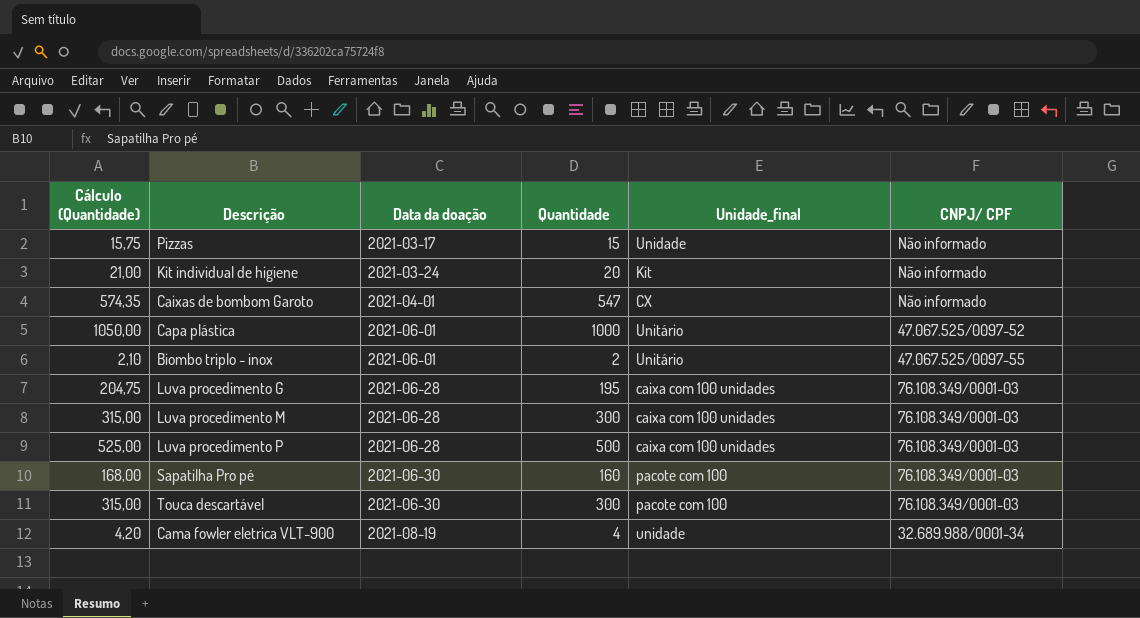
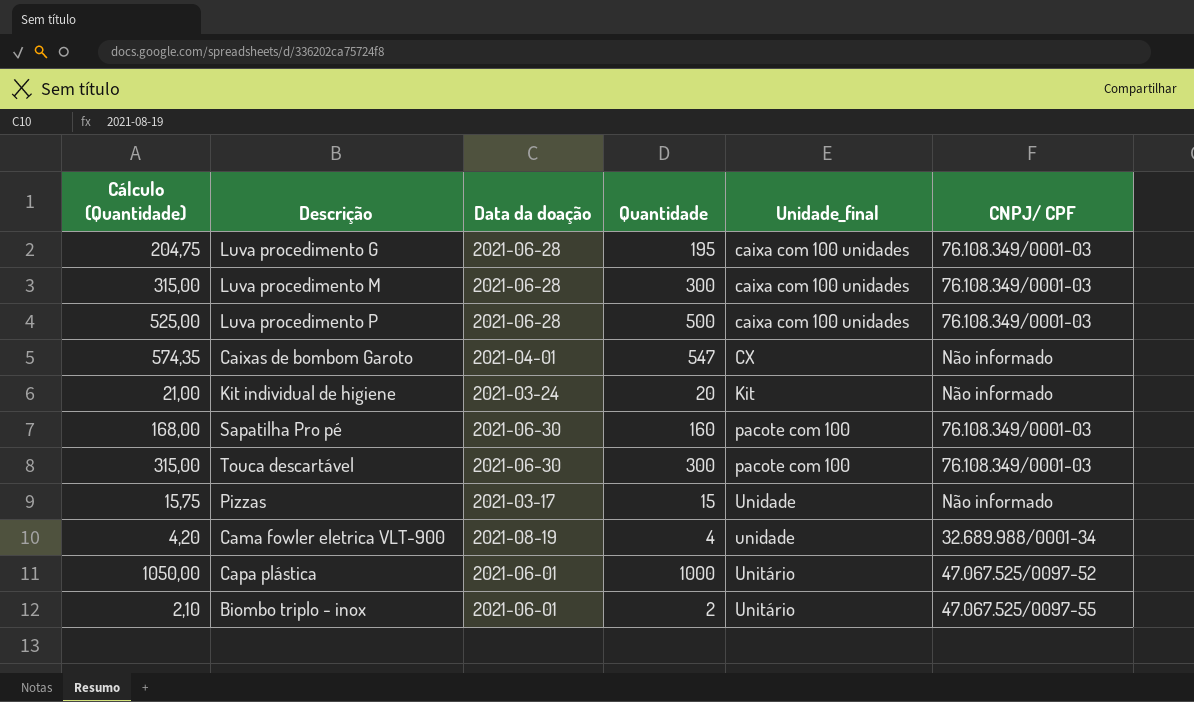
row order: Data da doação ascending -> Unidade_final ascending

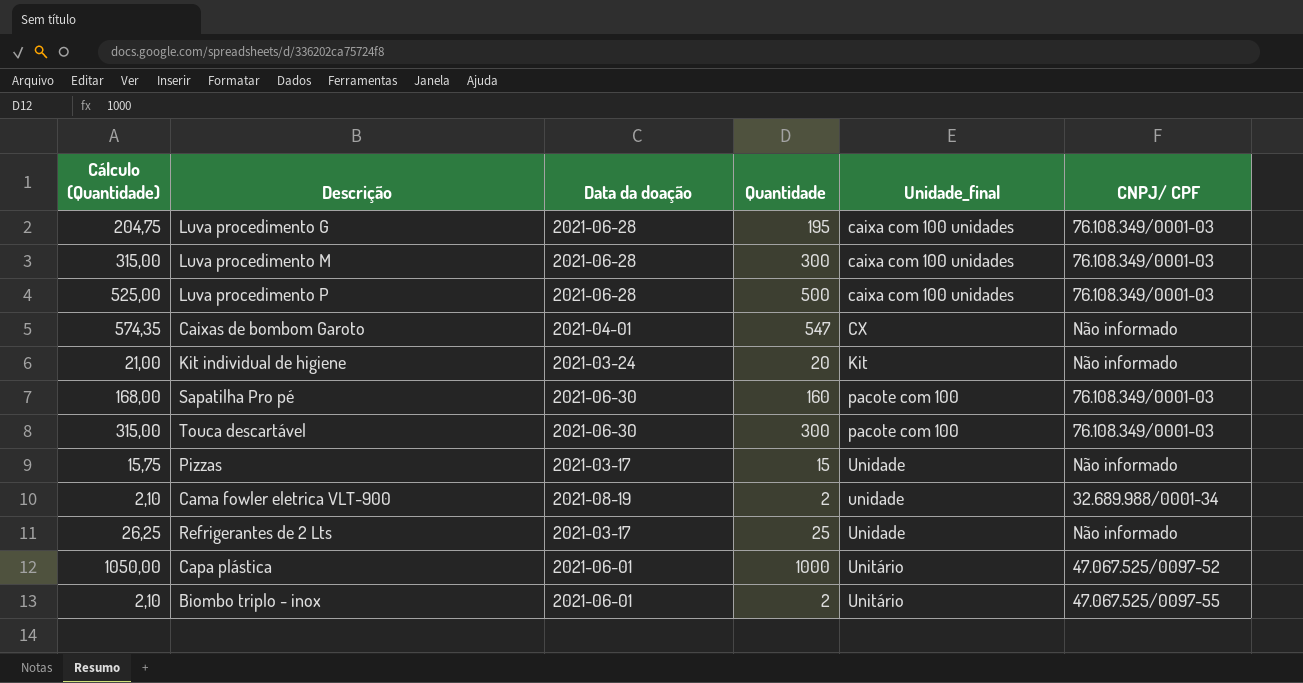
Cama fowler eletrica VLT-900 | Cálculo (Quantidade): 4,20 -> 2,10
Cama fowler eletrica VLT-900 | Quantidade: 4 -> 2
row Refrigerantes de 2 Lts: none -> 26,25 | 2021-03-17 | 25 | Unidade | Não informado

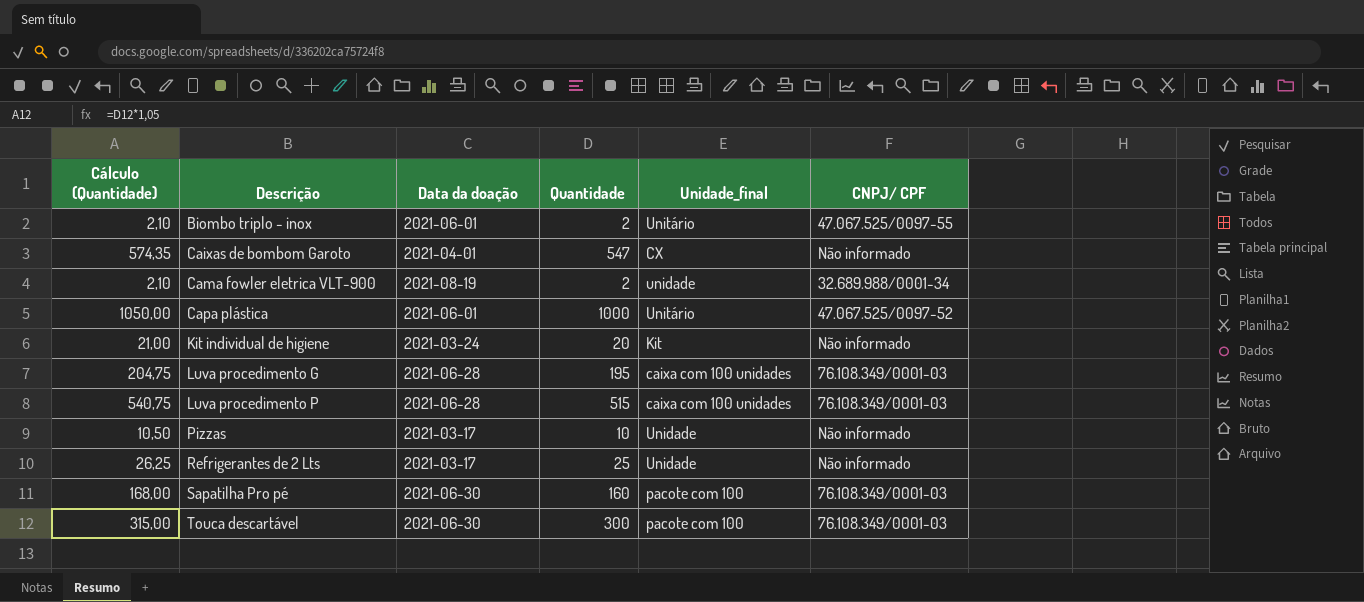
row order: Unidade_final ascending -> Descrição ascending
row Luva procedimento M: 315,00 | 2021-06-28 | 300 | caixa com 100 unidades | 76.108.349/0001-03 -> none
Luva procedimento P | Cálculo (Quantidade): 525,00 -> 540,75
Luva procedimento P | Quantidade: 500 -> 515
Pizzas | Cálculo (Quantidade): 15,75 -> 10,50
Pizzas | Quantidade: 15 -> 10

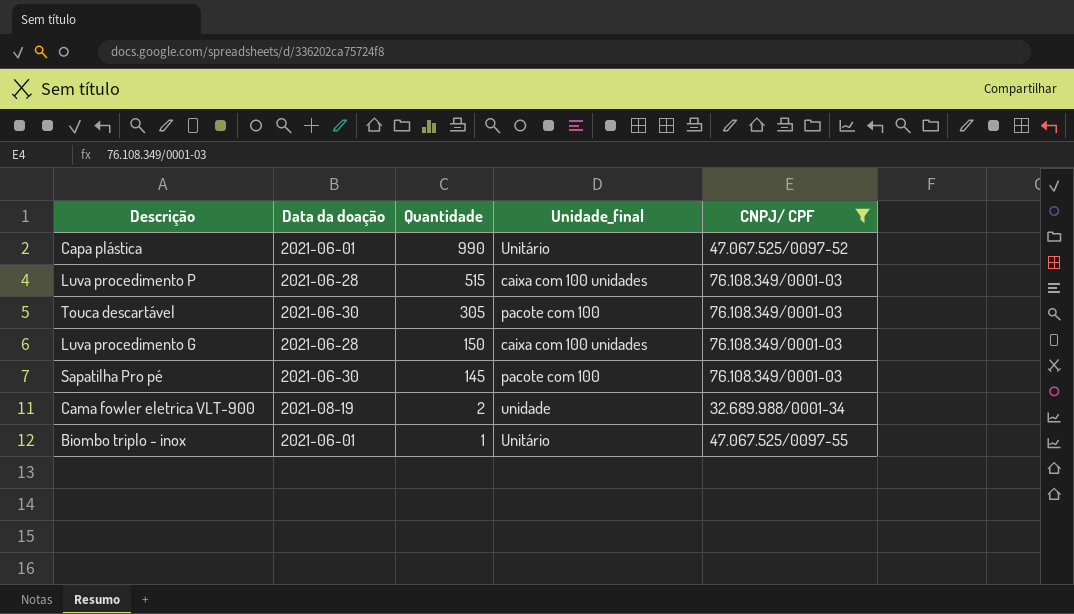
filter: none -> CNPJ/ CPF != Não informado
row order: Descrição ascending -> Quantidade descending
column Cálculo (Quantidade) | formula: [Quantidade] * 1,05 -> none
Capa plástica | Quantidade: 1000 -> 990
Touca descartável | Quantidade: 300 -> 305
Luva procedimento G | Quantidade: 195 -> 150
Sapatilha Pro pé | Quantidade: 160 -> 145
Biombo triplo - inox | Quantidade: 2 -> 1

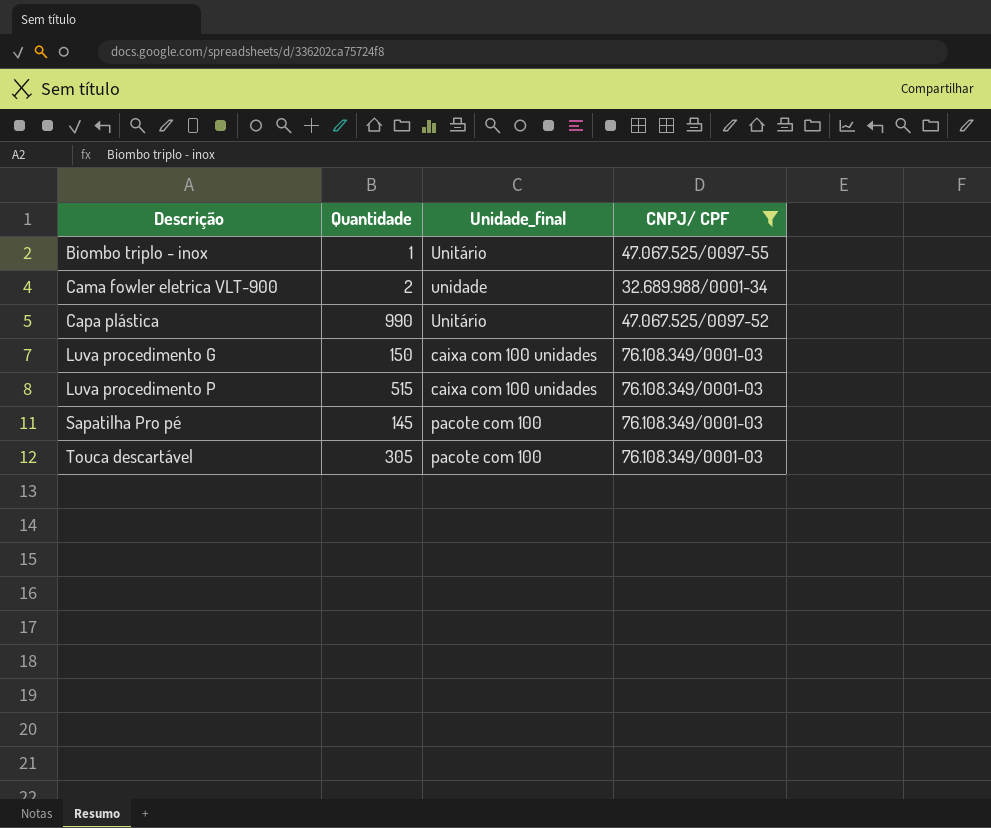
row order: Quantidade descending -> Descrição ascending
column Data da doação | position: 2 -> none

